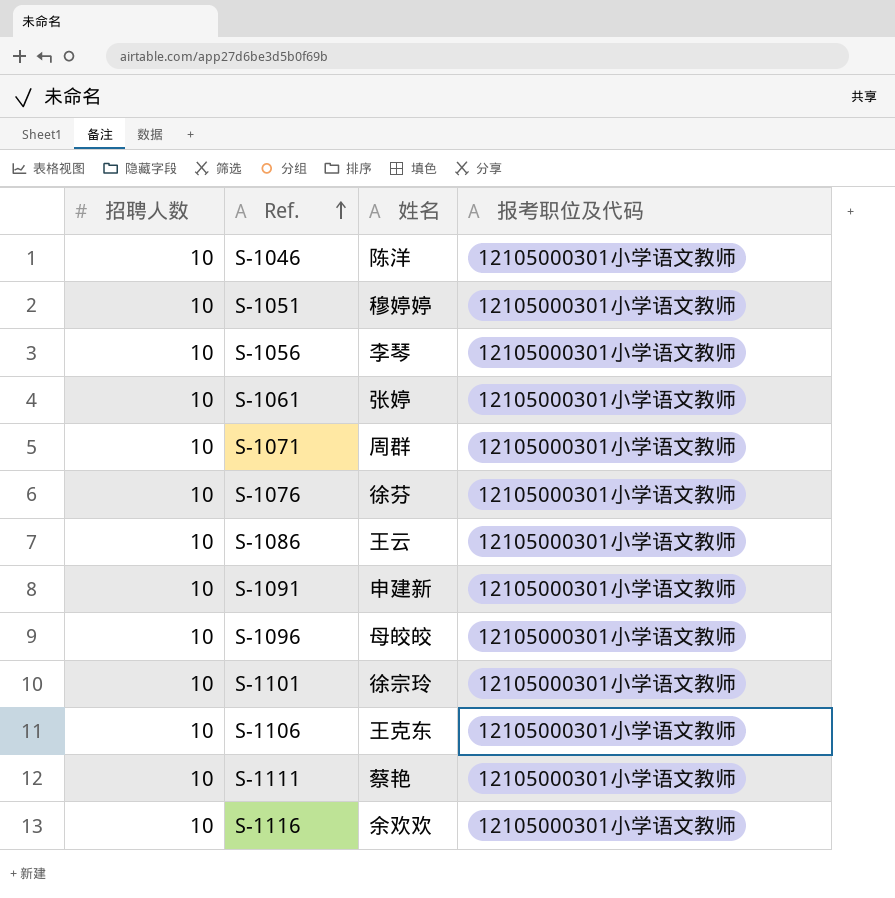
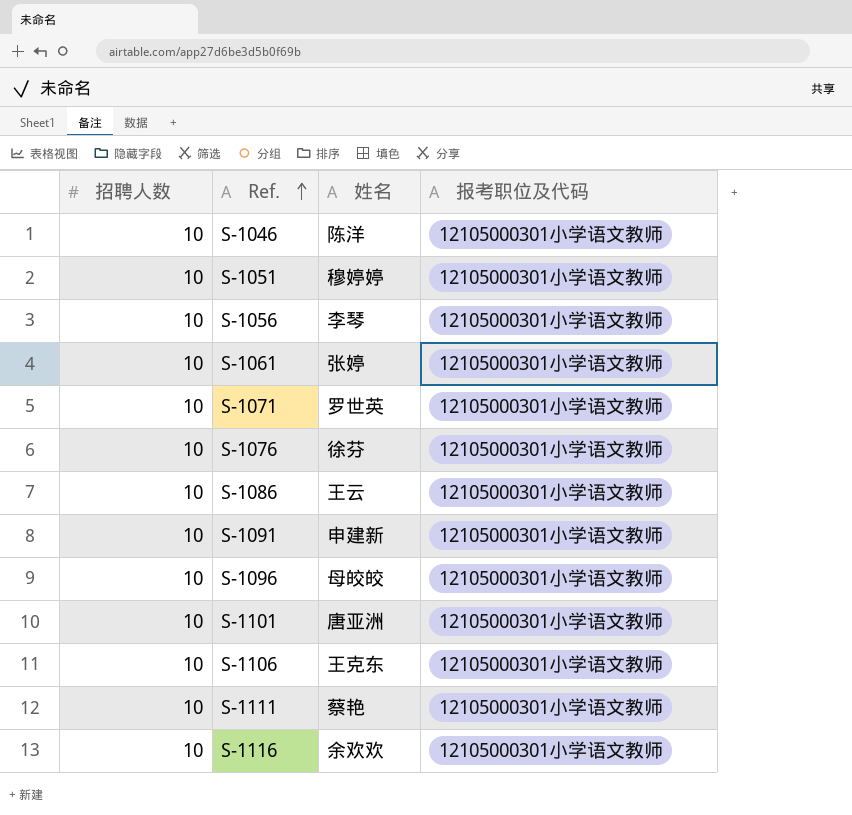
S-1071 | 姓名: 周群 -> 罗世英
S-1101 | 姓名: 徐宗玲 -> 唐亚洲

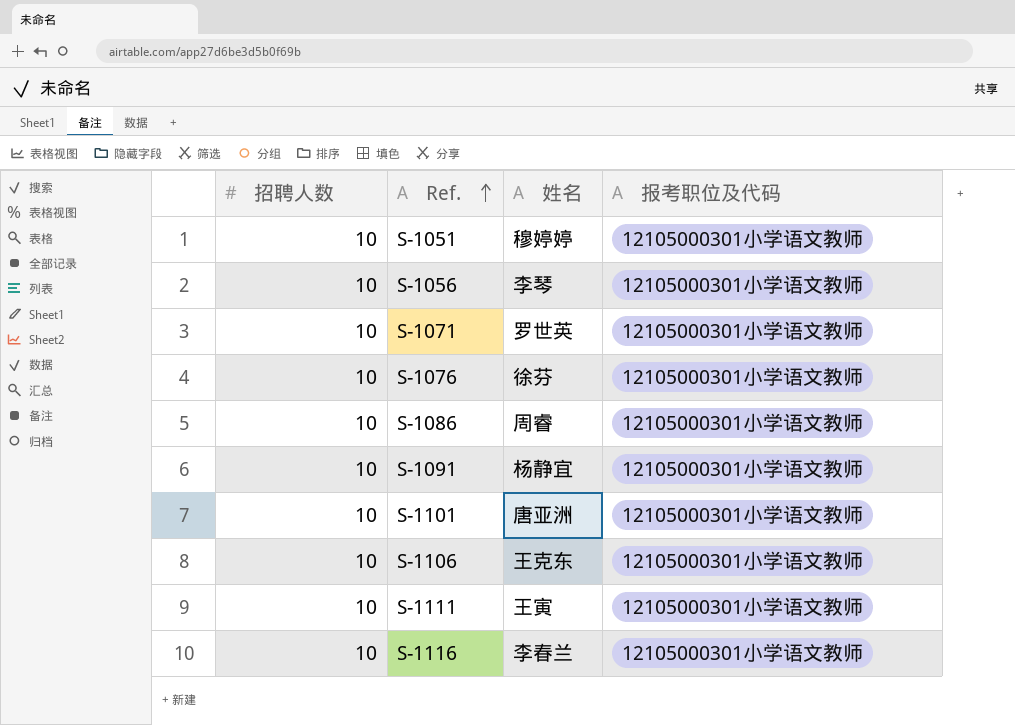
row S-1046: 10 | 陈洋 | 12105000301小学语文教师 -> none
row S-1061: 10 | 张婷 | 12105000301小学语文教师 -> none
row S-1096: 10 | 母皎皎 | 12105000301小学语文教师 -> none
S-1086 | 姓名: 王云 -> 周睿
S-1091 | 姓名: 申建新 -> 杨静宜
S-1111 | 姓名: 蔡艳 -> 王寅
S-1116 | 姓名: 余欢欢 -> 李春兰

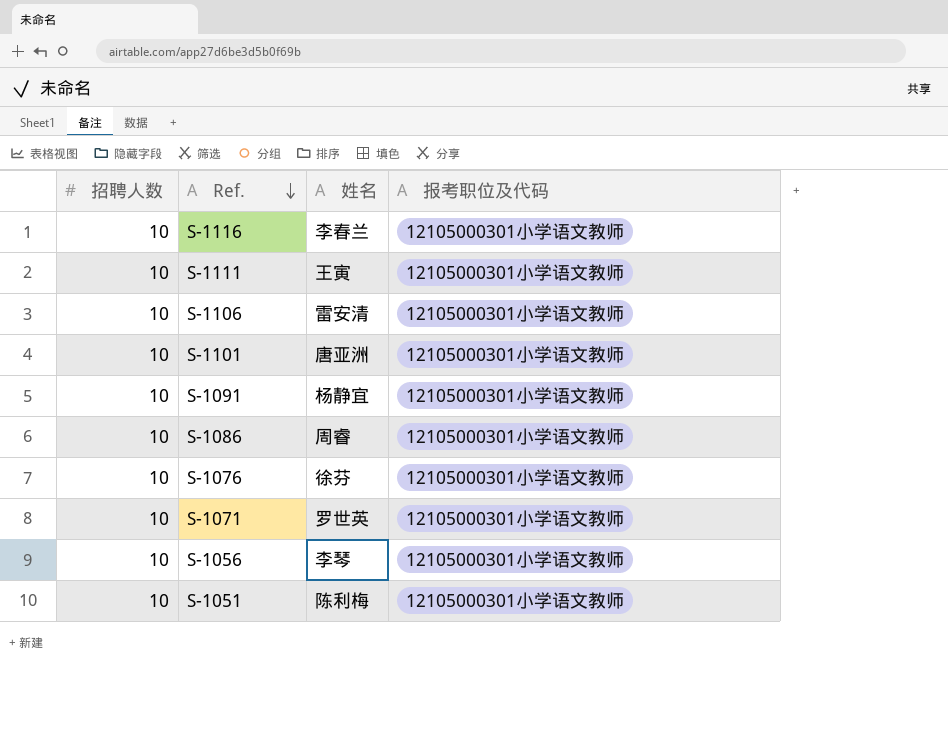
row order: Ref. ascending -> Ref. descending
S-1106 | 姓名: 王克东 -> 雷安清
S-1051 | 姓名: 穆婷婷 -> 陈利梅

